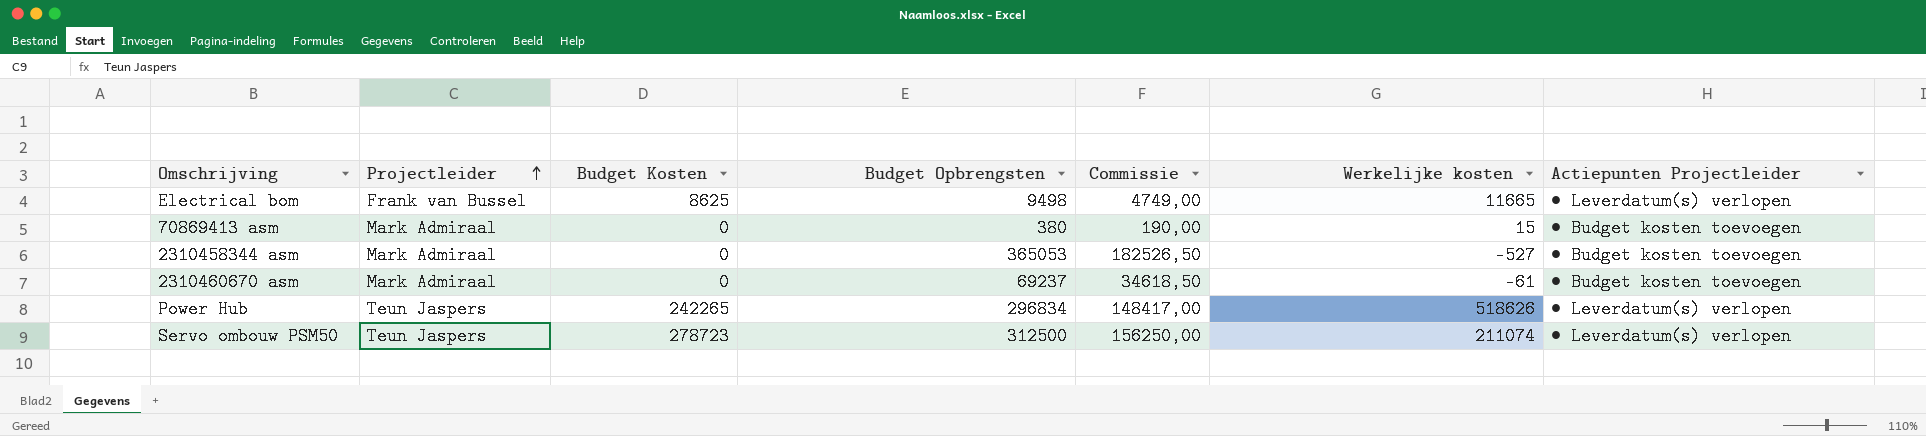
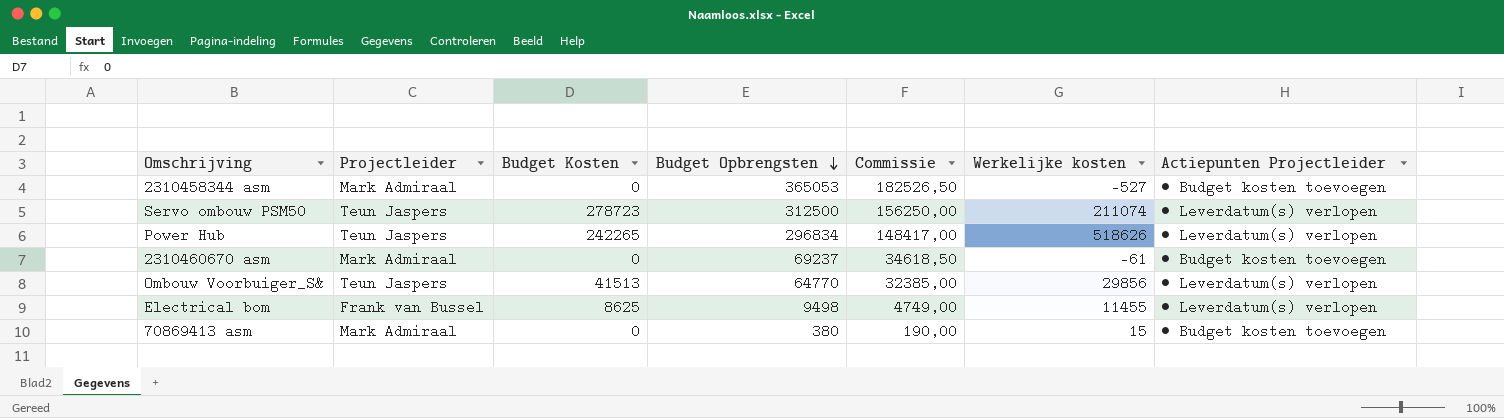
row order: Projectleider ascending -> Budget Opbrengsten descending
row Ombouw Voorbuiger_S&: none -> Teun Jaspers | 41513 | 64770 | 32385,00 | 29856 | • Leverdatum(s) verlopen
Electrical bom | Werkelijke kosten: 11665 -> 11455

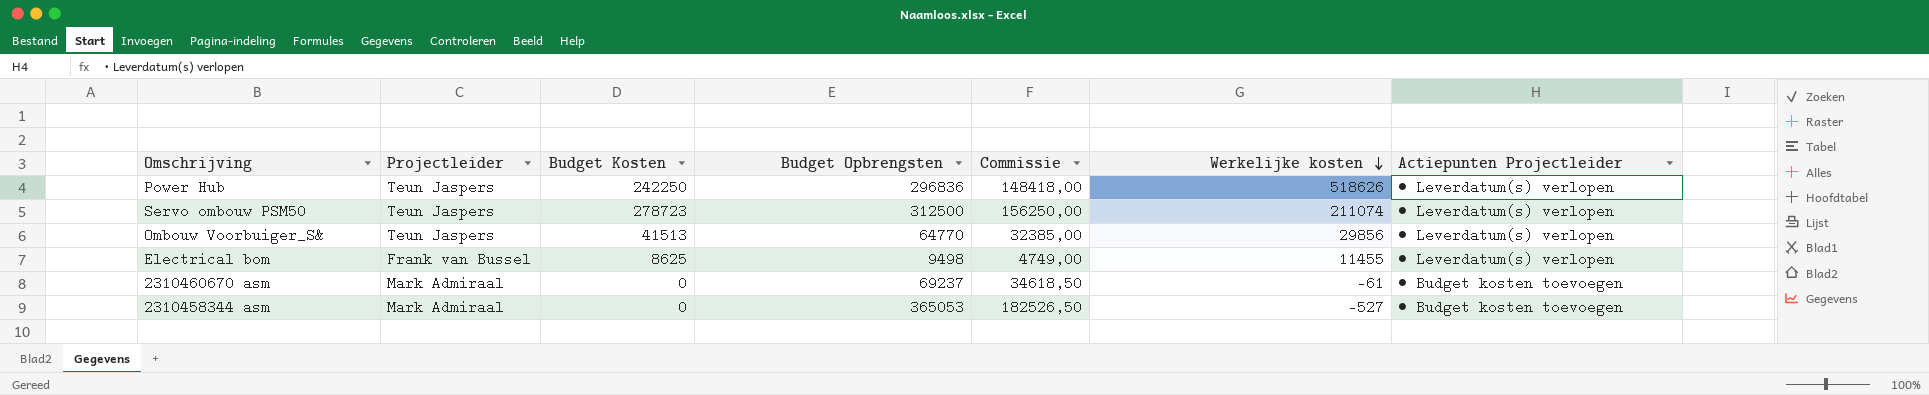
row order: Budget Opbrengsten descending -> Werkelijke kosten descending
row 70869413 asm: Mark Admiraal | 0 | 380 | 190,00 | 15 | • Budget kosten toevoegen -> none
Power Hub | Budget Kosten: 242265 -> 242250
Power Hub | Budget Opbrengsten: 296834 -> 296836
Power Hub | Commissie: 148417,00 -> 148418,00

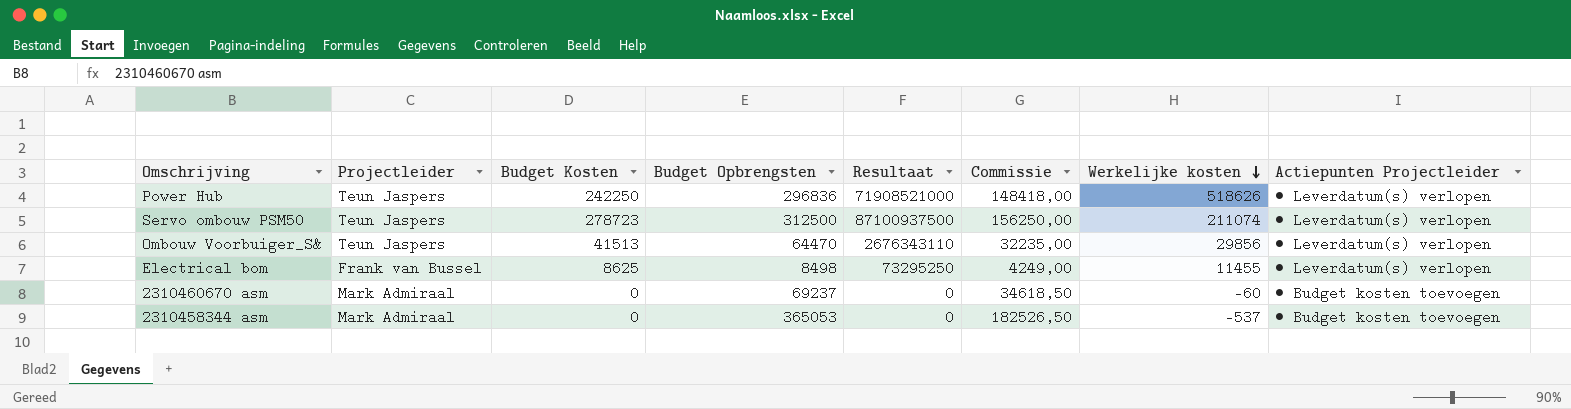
column Resultaat | formula: none -> [Budget Kosten] * [Budget Opbrengsten]
Ombouw Voorbuiger_S& | Budget Opbrengsten: 64770 -> 64470
Ombouw Voorbuiger_S& | Commissie: 32385,00 -> 32235,00
Electrical bom | Budget Opbrengsten: 9498 -> 8498
Electrical bom | Commissie: 4749,00 -> 4249,00
2310460670 asm | Werkelijke kosten: -61 -> -60
2310458344 asm | Werkelijke kosten: -527 -> -537

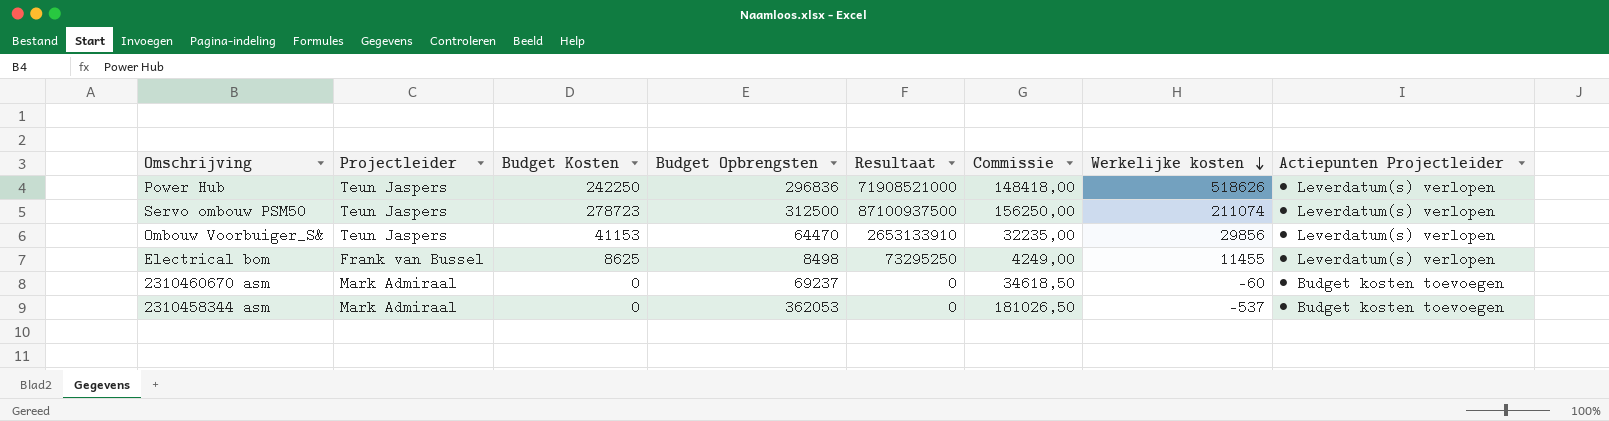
Ombouw Voorbuiger_S& | Budget Kosten: 41513 -> 41153
Ombouw Voorbuiger_S& | Resultaat: 2676343110 -> 2653133910
2310458344 asm | Budget Opbrengsten: 365053 -> 362053
2310458344 asm | Commissie: 182526,50 -> 181026,50

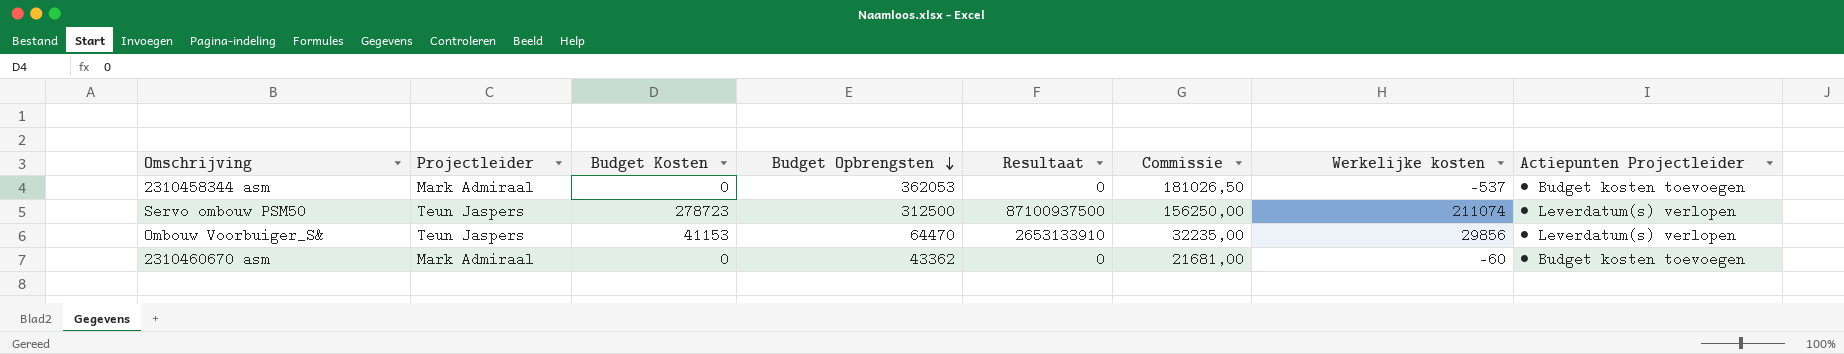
row order: Werkelijke kosten descending -> Budget Opbrengsten descending
row Power Hub: Teun Jaspers | 242250 | 296836 | 71908521000 | 148418,00 | 518626 | • Leverdatum(s) verlopen -> none
row Electrical bom: Frank van Bussel | 8625 | 8498 | 73295250 | 4249,00 | 11455 | • Leverdatum(s) verlopen -> none
2310460670 asm | Budget Opbrengsten: 69237 -> 43362
2310460670 asm | Commissie: 34618,50 -> 21681,00

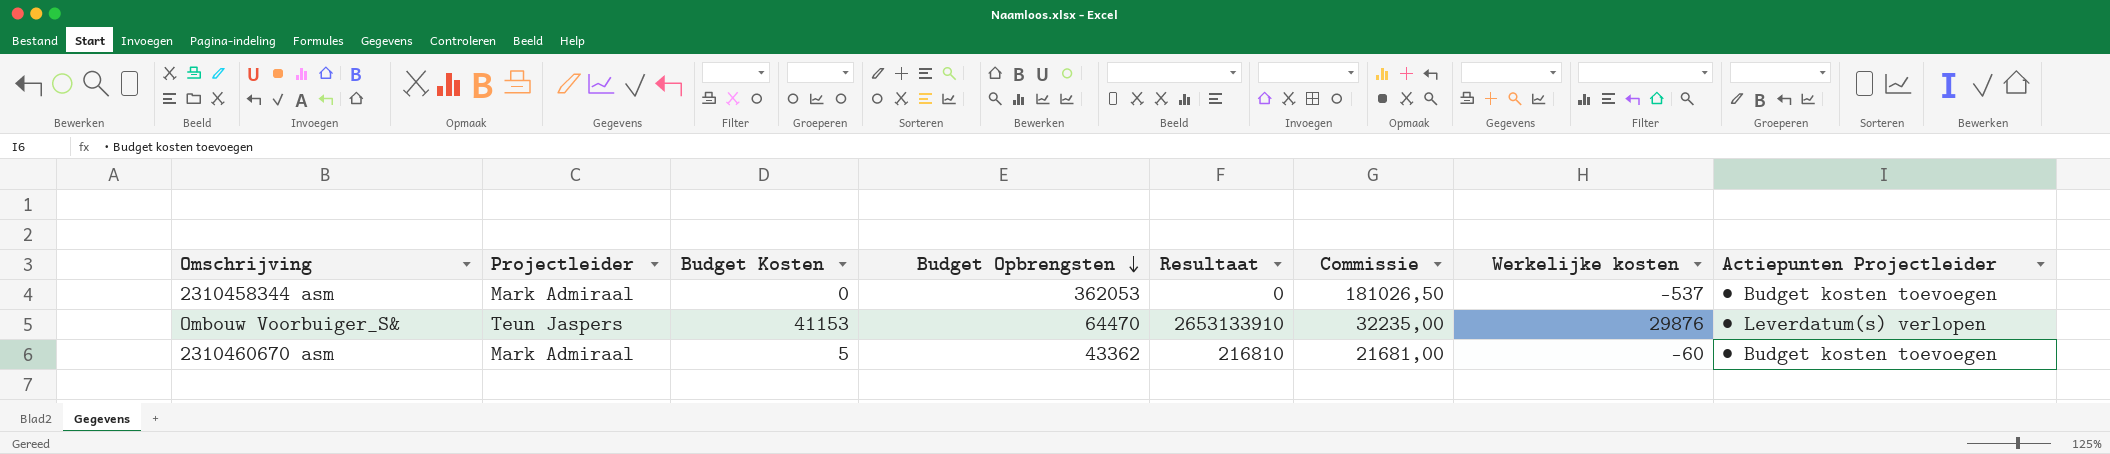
row Servo ombouw PSM50: Teun Jaspers | 278723 | 312500 | 87100937500 | 156250,00 | 211074 | • Leverdatum(s) verlopen -> none
Ombouw Voorbuiger_S& | Werkelijke kosten: 29856 -> 29876
2310460670 asm | Budget Kosten: 0 -> 5
2310460670 asm | Resultaat: 0 -> 216810

